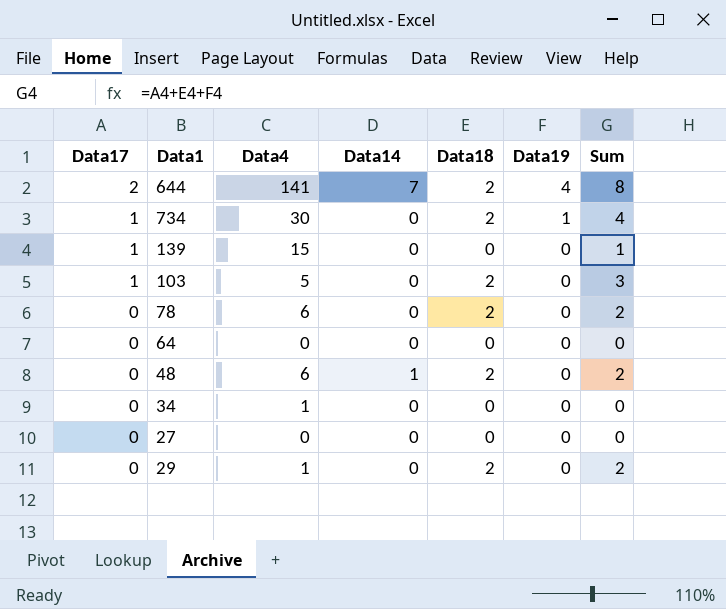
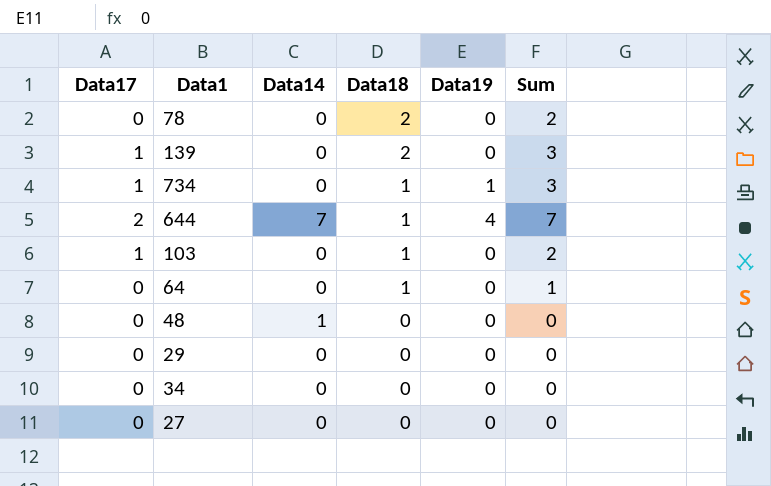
row order: Data17 descending -> Data18 descending
column Data4 | position: 3 -> none
139 | Data18: 0 -> 2
139 | Sum: 1 -> 3
734 | Data18: 2 -> 1
734 | Sum: 4 -> 3
644 | Data18: 2 -> 1
644 | Sum: 8 -> 7
103 | Data18: 2 -> 1
103 | Sum: 3 -> 2
64 | Data18: 0 -> 1
64 | Sum: 0 -> 1
48 | Data18: 2 -> 0
48 | Sum: 2 -> 0
29 | Data18: 2 -> 0
29 | Sum: 2 -> 0

